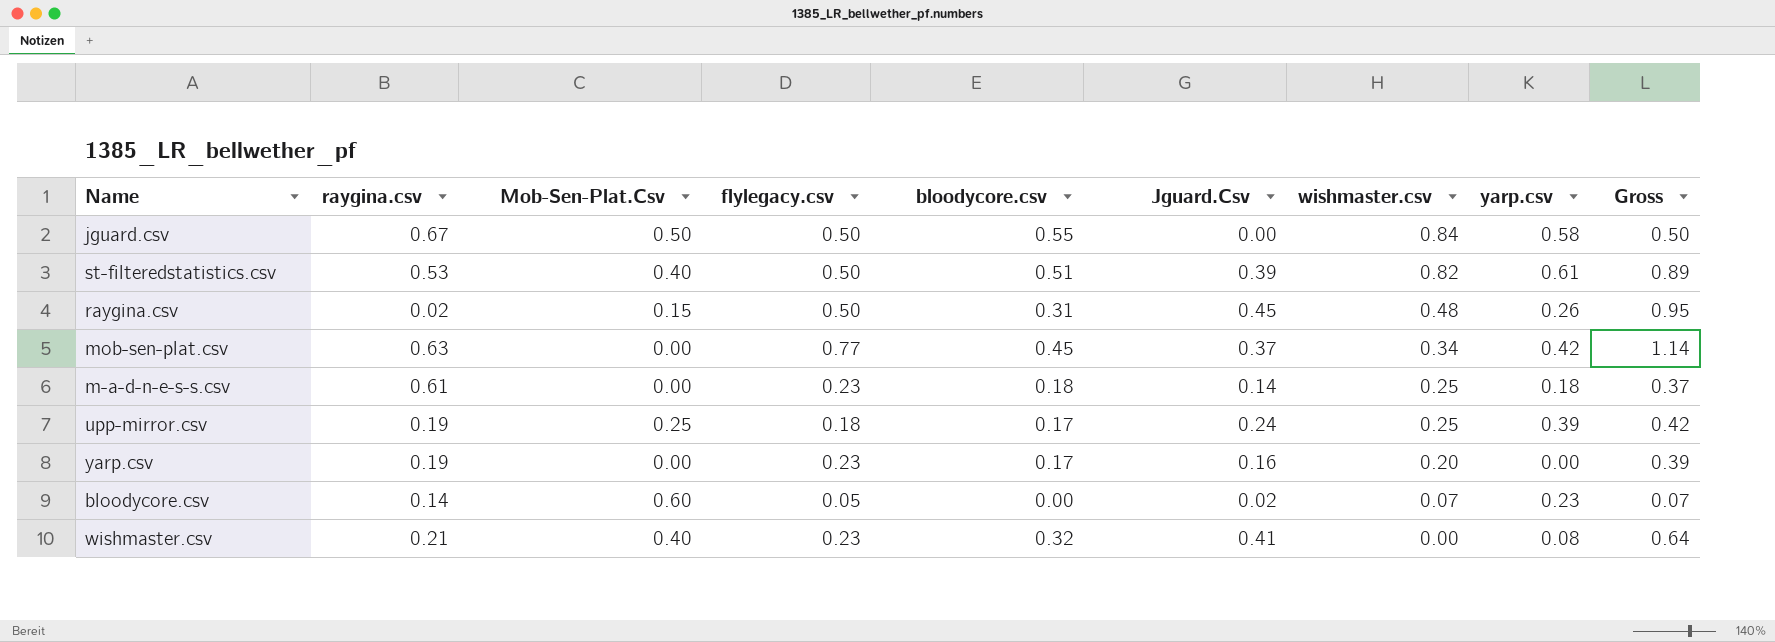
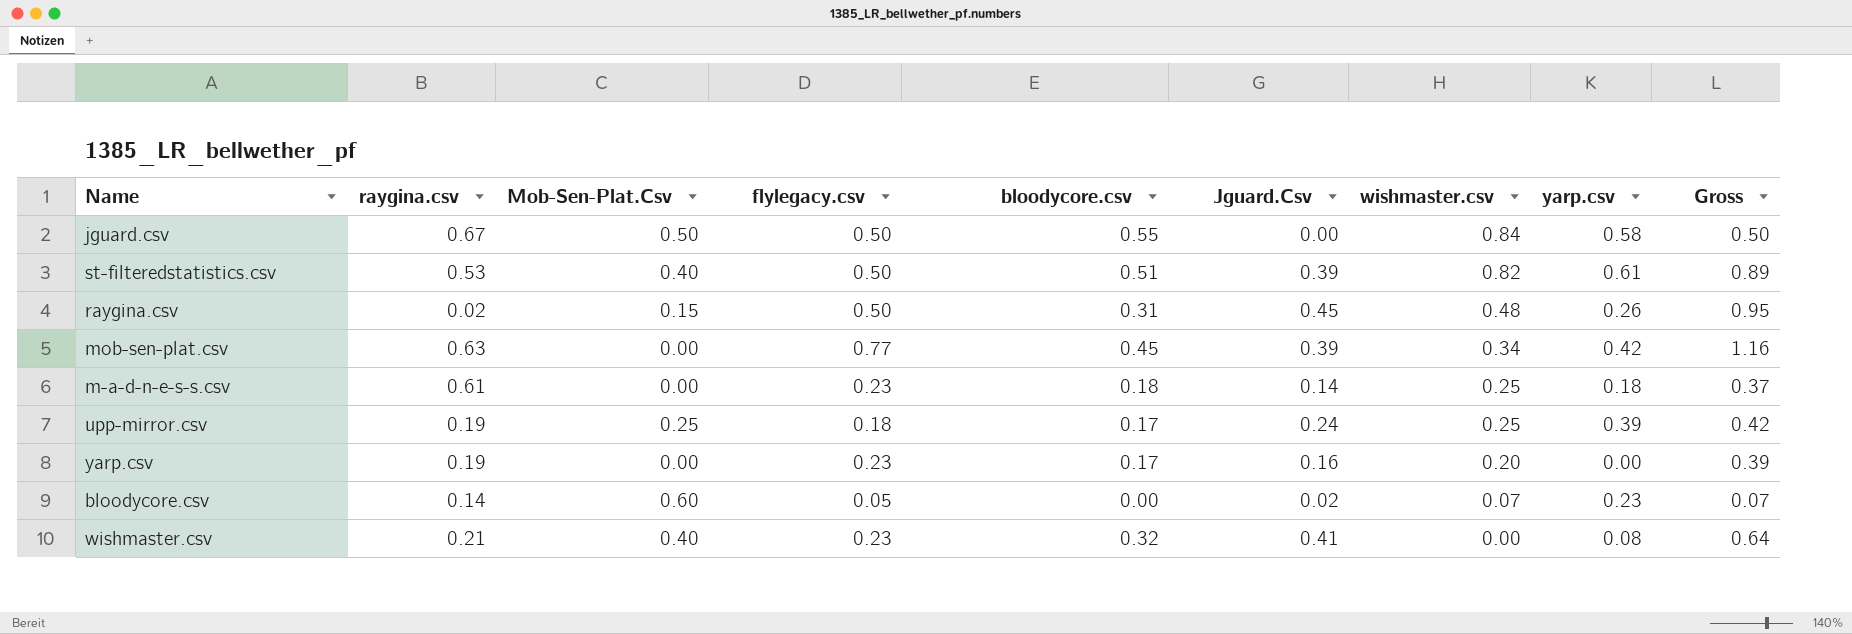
mob-sen-plat.csv | Jguard.Csv: 0.37 -> 0.39
mob-sen-plat.csv | Gross: 1.14 -> 1.16

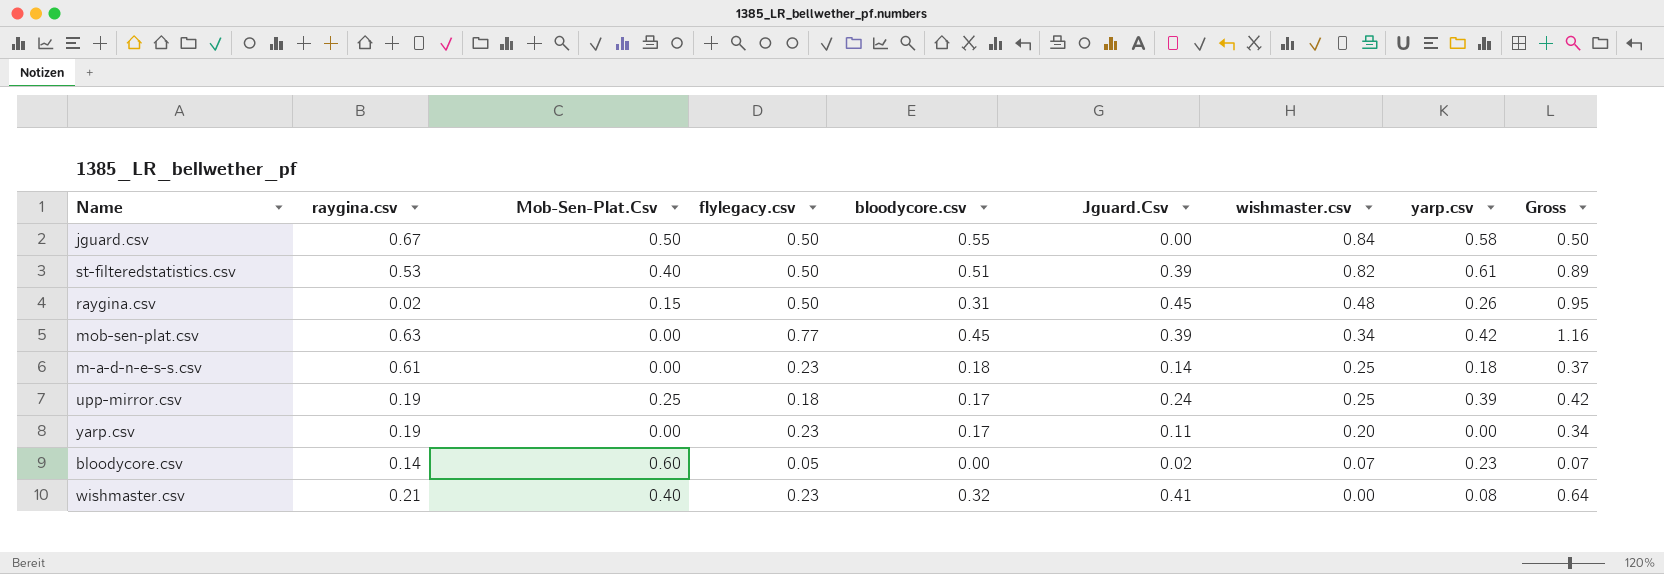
yarp.csv | Jguard.Csv: 0.16 -> 0.11
yarp.csv | Gross: 0.39 -> 0.34

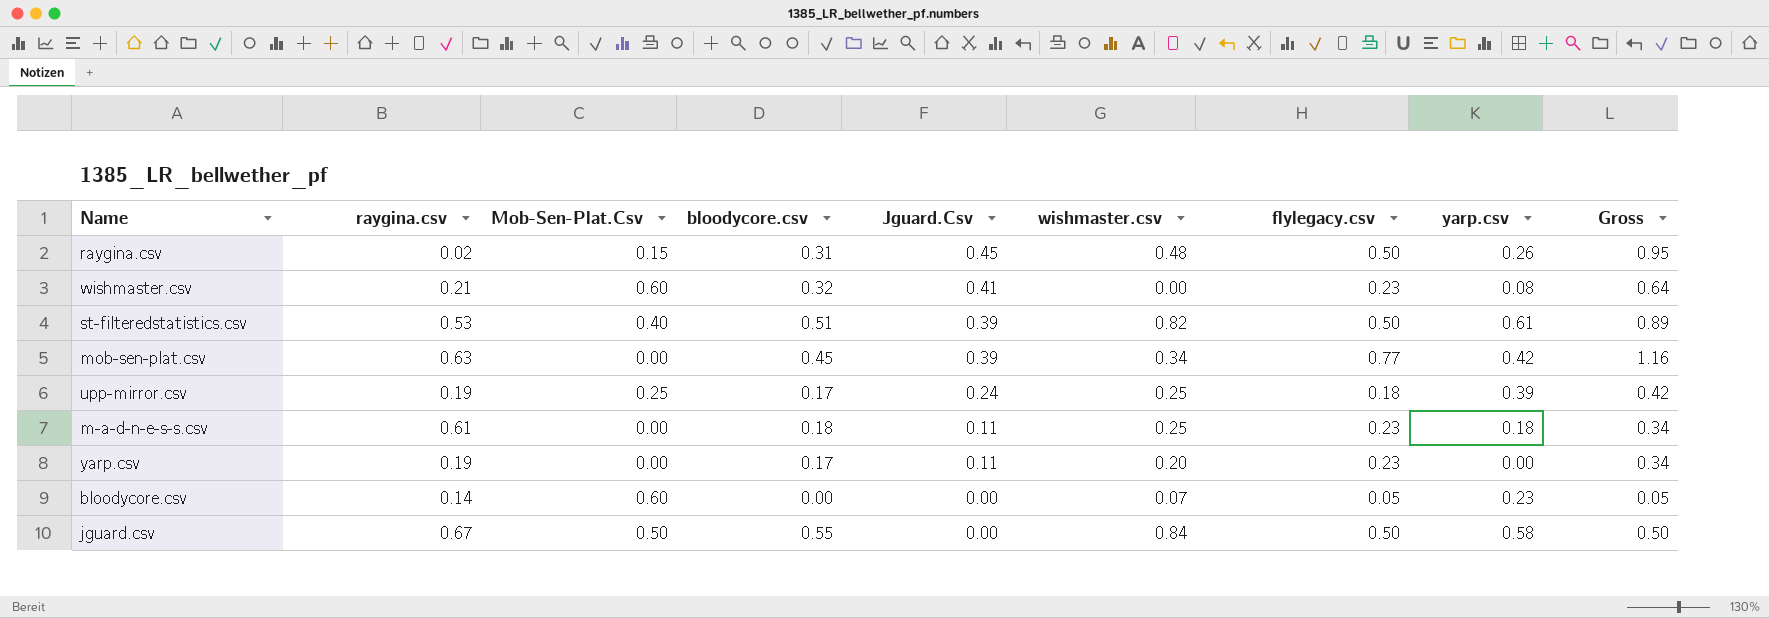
row order: wishmaster.csv descending -> Jguard.Csv descending
column flylegacy.csv | position: 4 -> 7
wishmaster.csv | Mob-Sen-Plat.Csv: 0.40 -> 0.60
m-a-d-n-e-s-s.csv | Jguard.Csv: 0.14 -> 0.11
m-a-d-n-e-s-s.csv | Gross: 0.37 -> 0.34
bloodycore.csv | Jguard.Csv: 0.02 -> 0.00
bloodycore.csv | Gross: 0.07 -> 0.05

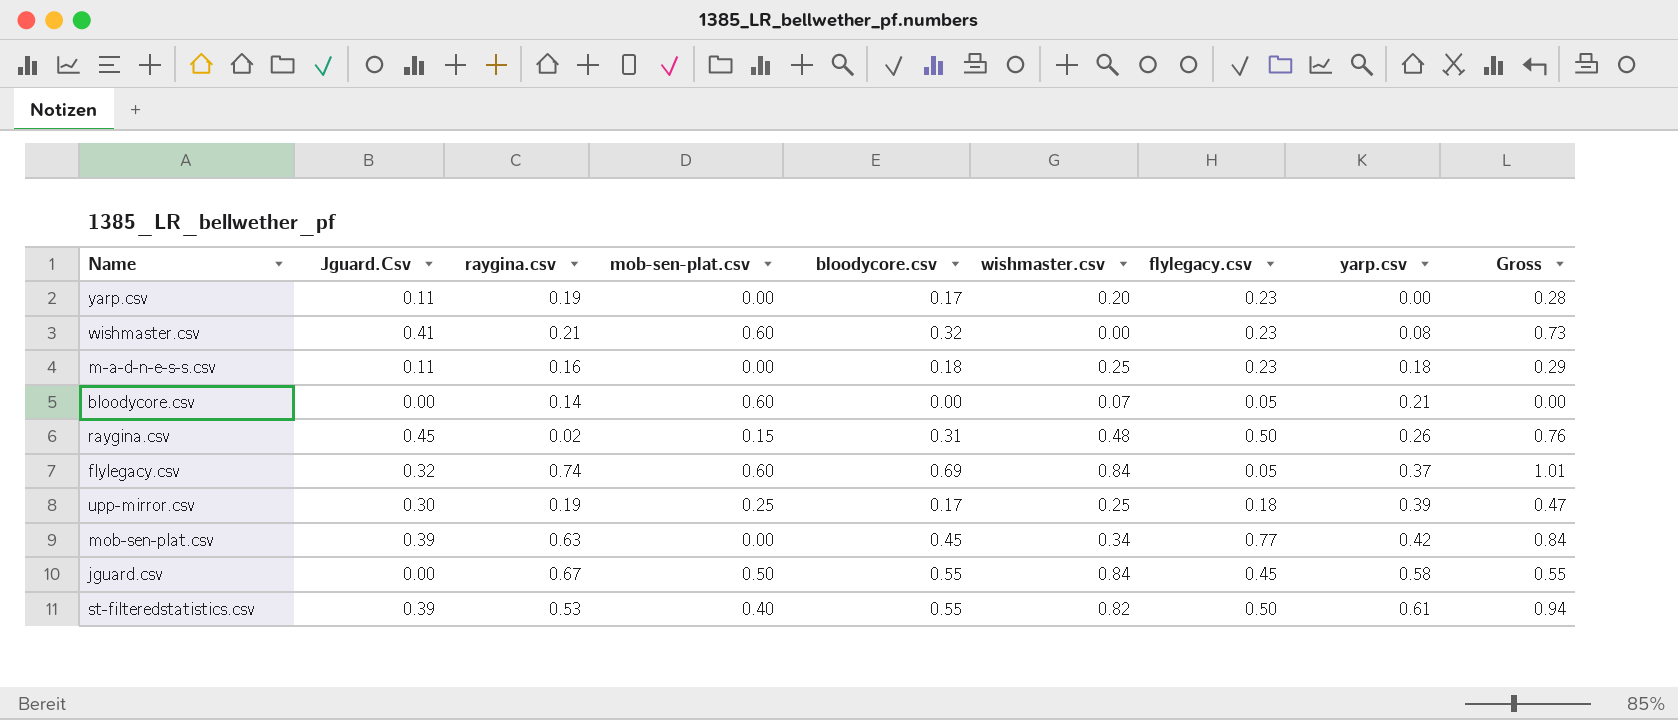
row order: Jguard.Csv descending -> yarp.csv ascending
column Jguard.Csv | position: 5 -> 2
column name: Mob-Sen-Plat.Csv -> mob-sen-plat.csv
column Gross | formula: [Jguard.Csv] + [flylegacy.csv] -> [Jguard.Csv] + [bloodycore.csv]
m-a-d-n-e-s-s.csv | raygina.csv: 0.61 -> 0.16
bloodycore.csv | yarp.csv: 0.23 -> 0.21
row flylegacy.csv: none -> 0.32 | 0.74 | 0.60 | 0.69 | 0.84 | 0.05 | 0.37 | 1.01
upp-mirror.csv | Jguard.Csv: 0.24 -> 0.30
jguard.csv | flylegacy.csv: 0.50 -> 0.45
st-filteredstatistics.csv | bloodycore.csv: 0.51 -> 0.55

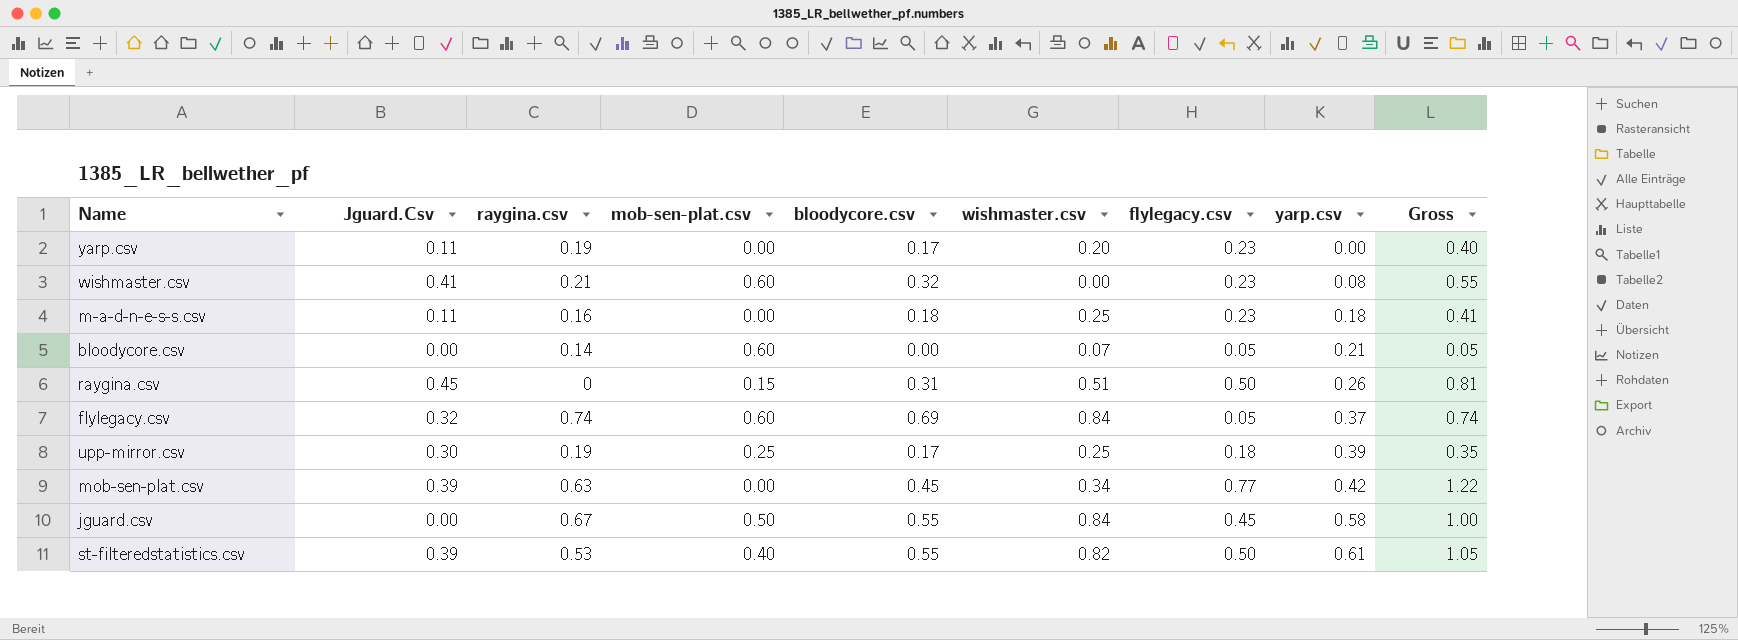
column Gross | formula: [Jguard.Csv] + [bloodycore.csv] -> [bloodycore.csv] + [flylegacy.csv]
raygina.csv | raygina.csv: 0.02 -> 0
raygina.csv | wishmaster.csv: 0.48 -> 0.51

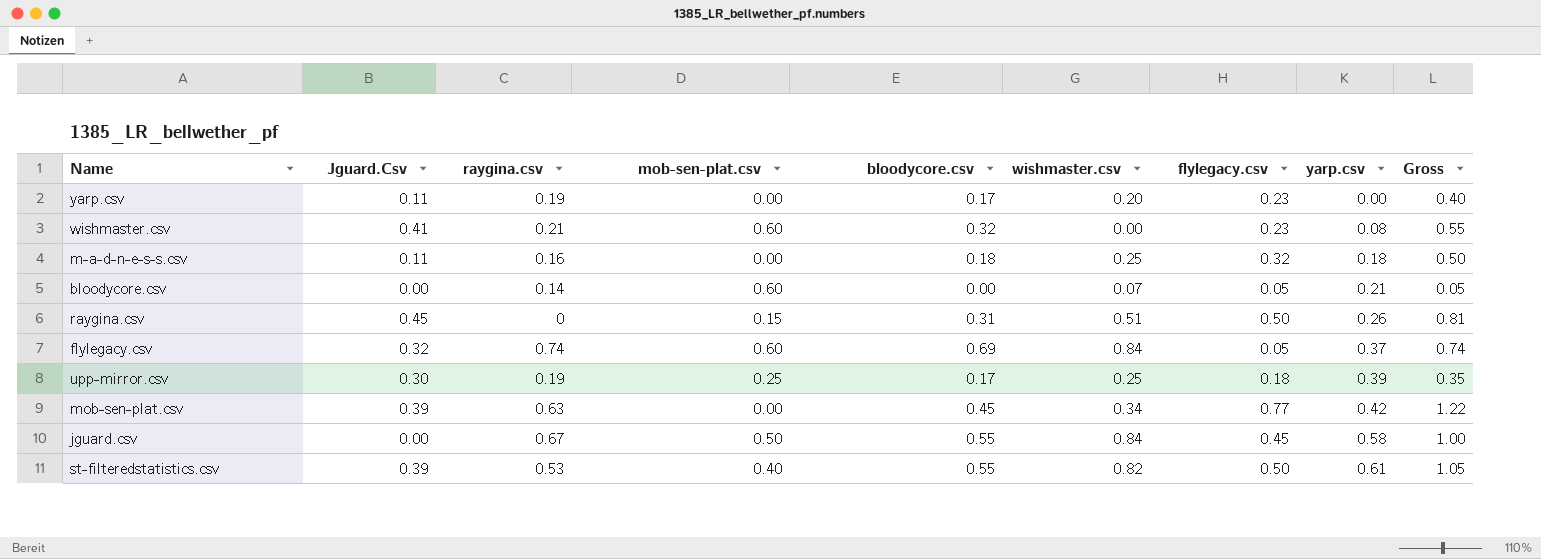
m-a-d-n-e-s-s.csv | flylegacy.csv: 0.23 -> 0.32
m-a-d-n-e-s-s.csv | Gross: 0.41 -> 0.50

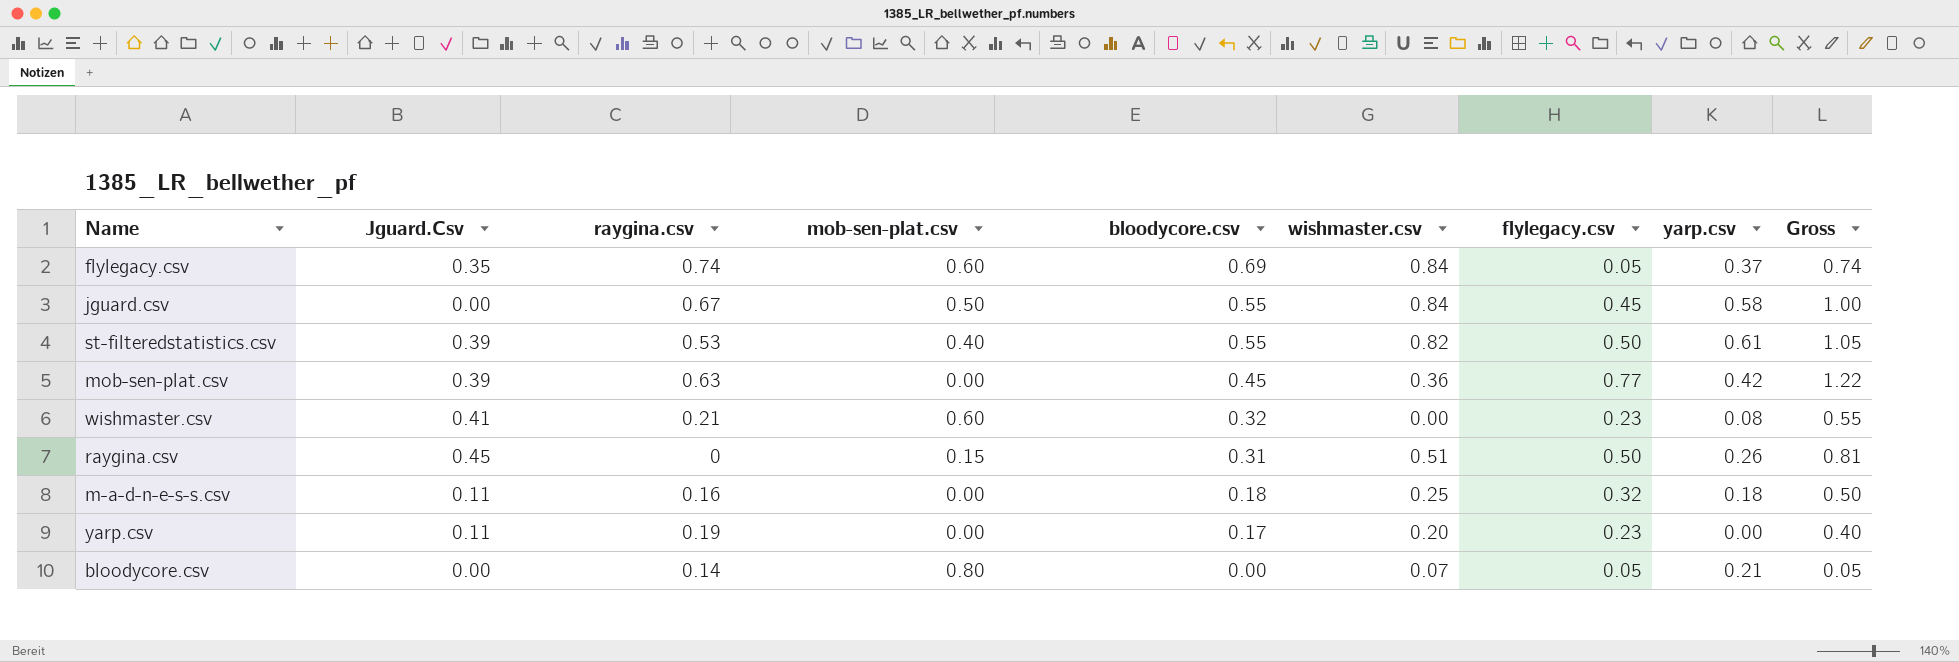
row order: yarp.csv ascending -> bloodycore.csv descending
row upp-mirror.csv: 0.30 | 0.19 | 0.25 | 0.17 | 0.25 | 0.18 | 0.39 | 0.35 -> none
flylegacy.csv | Jguard.Csv: 0.32 -> 0.35
mob-sen-plat.csv | wishmaster.csv: 0.34 -> 0.36
bloodycore.csv | mob-sen-plat.csv: 0.60 -> 0.80

